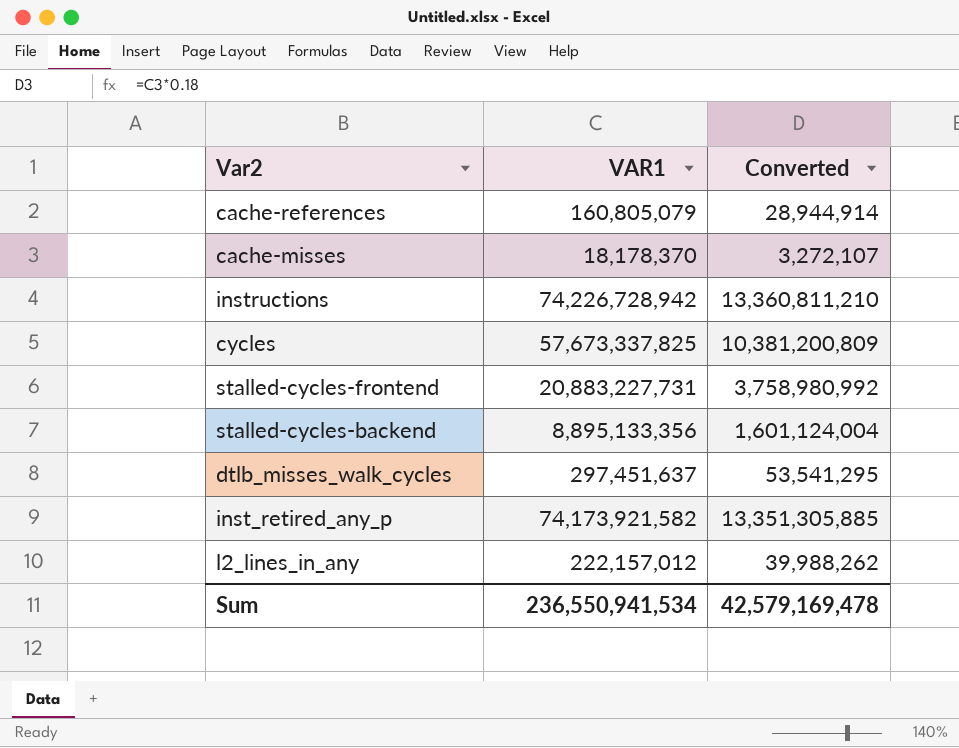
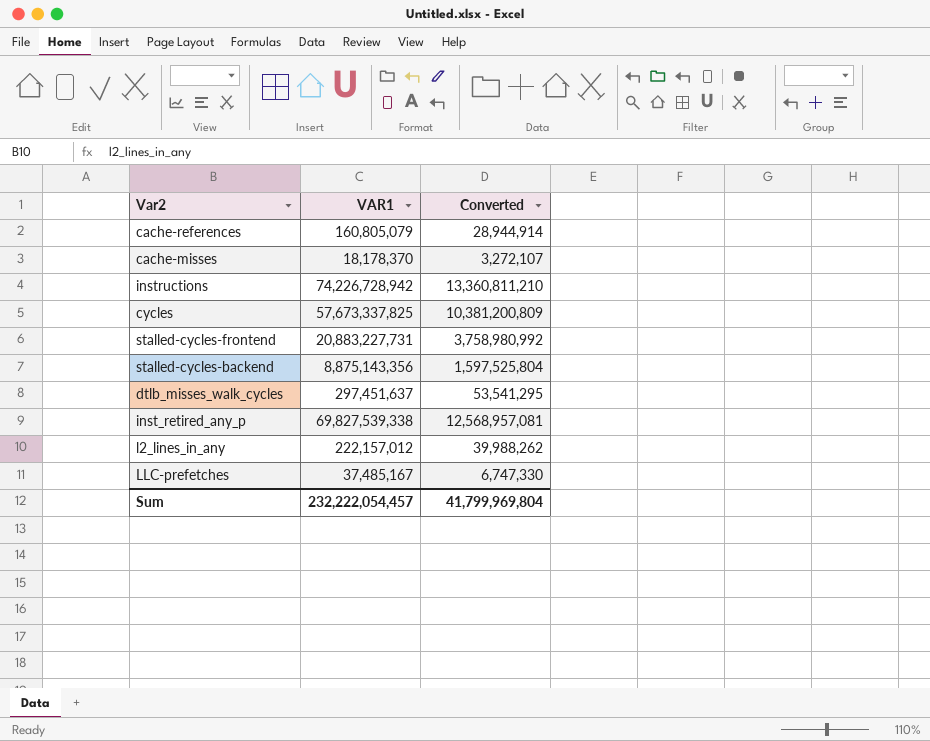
stalled-cycles-backend | VAR1: 8,895,133,356 -> 8,875,143,356
stalled-cycles-backend | Converted: 1,601,124,004 -> 1,597,525,804
inst_retired_any_p | VAR1: 74,173,921,582 -> 69,827,539,338
inst_retired_any_p | Converted: 13,351,305,885 -> 12,568,957,081
row LLC-prefetches: none -> 37,485,167 | 6,747,330
Sum | VAR1: 236,550,941,534 -> 232,222,054,457
Sum | Converted: 42,579,169,478 -> 41,799,969,804

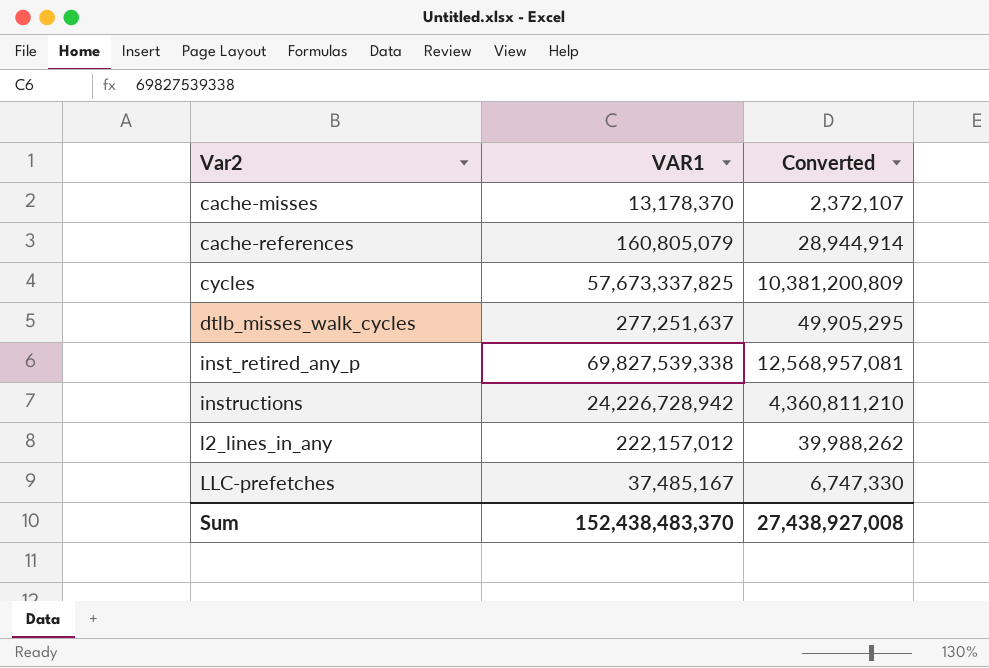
row order: none -> Var2 ascending
row stalled-cycles-frontend: 20,883,227,731 | 3,758,980,992 -> none
row stalled-cycles-backend: 8,875,143,356 | 1,597,525,804 -> none
cache-misses | VAR1: 18,178,370 -> 13,178,370
cache-misses | Converted: 3,272,107 -> 2,372,107
dtlb_misses_walk_cycles | VAR1: 297,451,637 -> 277,251,637
dtlb_misses_walk_cycles | Converted: 53,541,295 -> 49,905,295
instructions | VAR1: 74,226,728,942 -> 24,226,728,942
instructions | Converted: 13,360,811,210 -> 4,360,811,210
Sum | VAR1: 232,222,054,457 -> 152,438,483,370
Sum | Converted: 41,799,969,804 -> 27,438,927,008

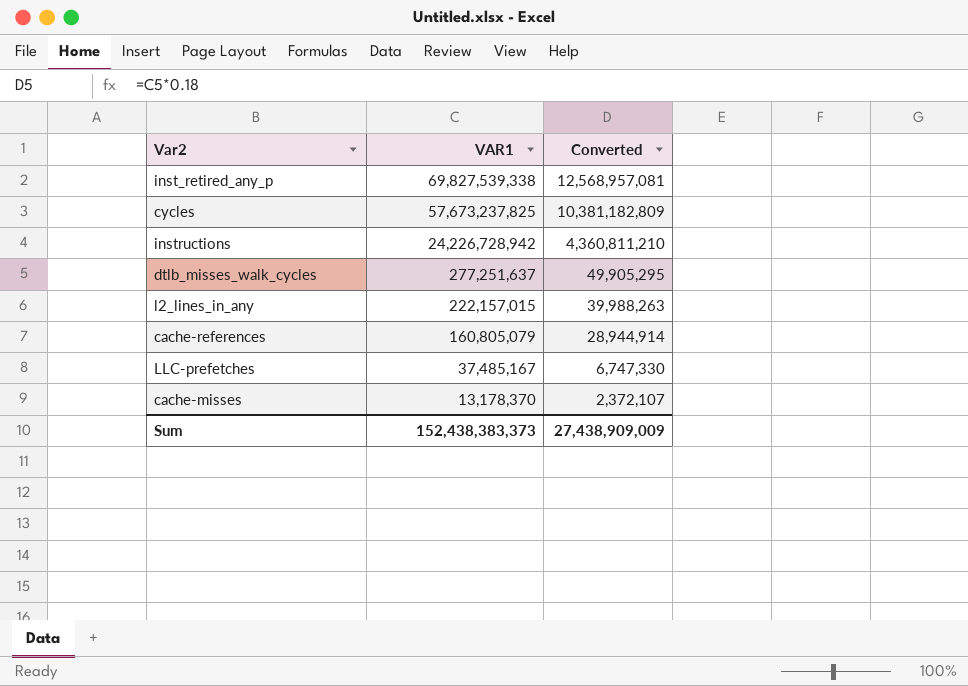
row order: Var2 ascending -> VAR1 descending
cycles | VAR1: 57,673,337,825 -> 57,673,237,825
cycles | Converted: 10,381,200,809 -> 10,381,182,809
l2_lines_in_any | VAR1: 222,157,012 -> 222,157,015
l2_lines_in_any | Converted: 39,988,262 -> 39,988,263
Sum | VAR1: 152,438,483,370 -> 152,438,383,373
Sum | Converted: 27,438,927,008 -> 27,438,909,009

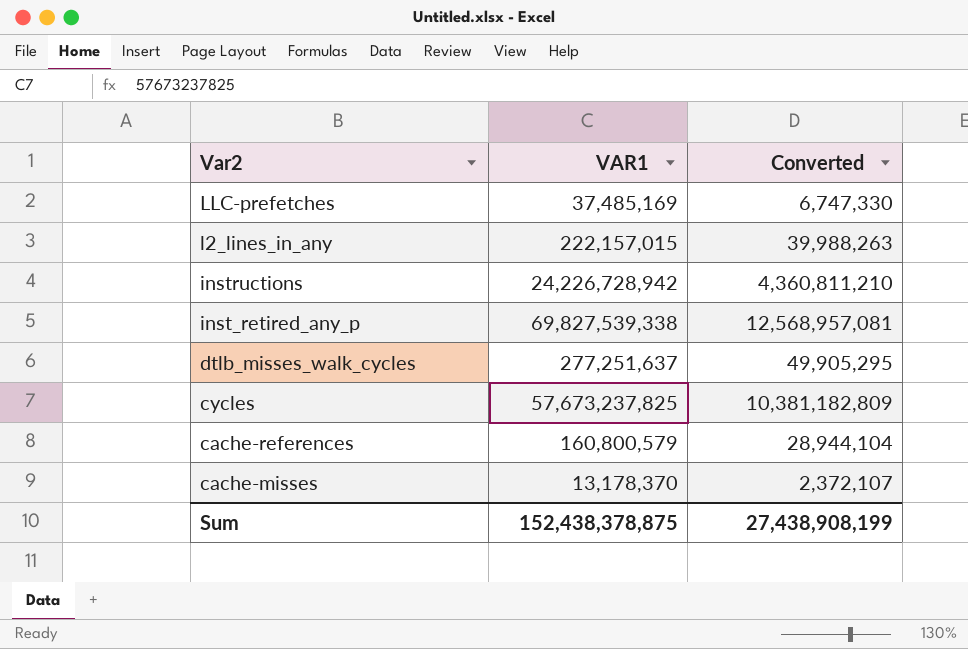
row order: VAR1 descending -> Var2 descending
LLC-prefetches | VAR1: 37,485,167 -> 37,485,169
cache-references | VAR1: 160,805,079 -> 160,800,579
cache-references | Converted: 28,944,914 -> 28,944,104
Sum | VAR1: 152,438,383,373 -> 152,438,378,875
Sum | Converted: 27,438,909,009 -> 27,438,908,199

